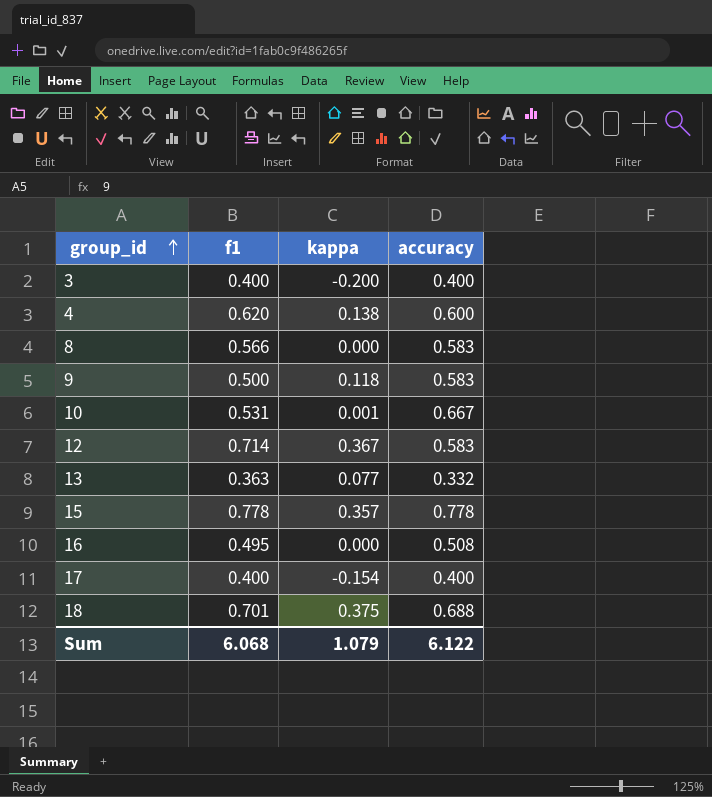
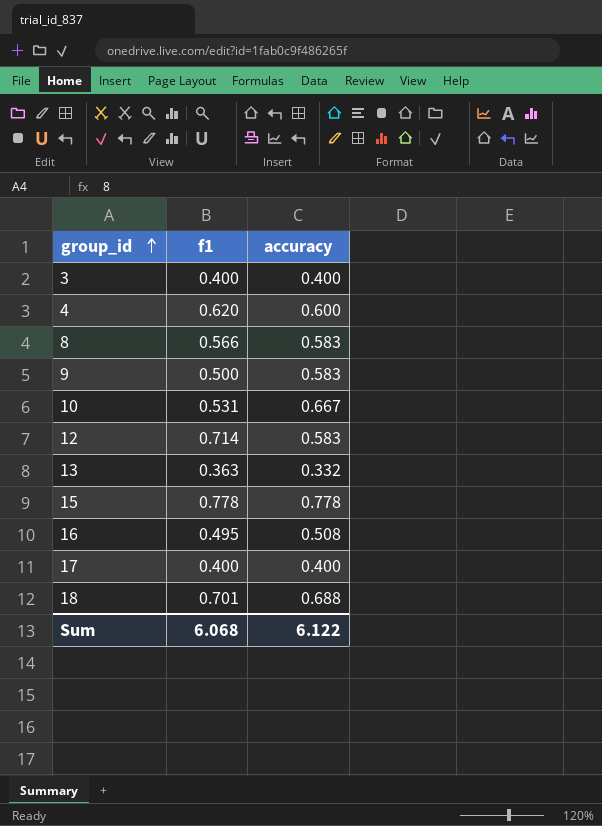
column kappa | position: 3 -> none

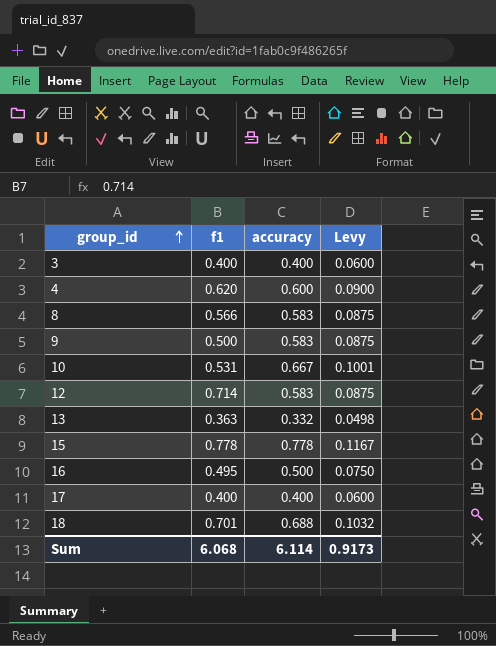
column Levy | formula: none -> [accuracy] * 0.15
16 | accuracy: 0.508 -> 0.500
Sum | accuracy: 6.122 -> 6.114

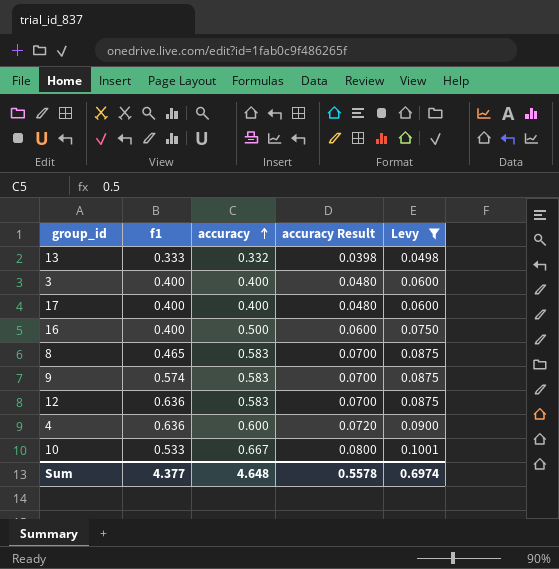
filter: none -> Levy <= 0.1001
row order: group_id ascending -> accuracy ascending
column accuracy Result | formula: none -> [accuracy] * 0.12
13 | f1: 0.363 -> 0.333
16 | f1: 0.495 -> 0.400
8 | f1: 0.566 -> 0.465
9 | f1: 0.500 -> 0.574
12 | f1: 0.714 -> 0.636
4 | f1: 0.620 -> 0.636
10 | f1: 0.531 -> 0.533
Sum | f1: 6.068 -> 4.377
Sum | accuracy: 6.114 -> 4.648
Sum | Levy: 0.9173 -> 0.6974

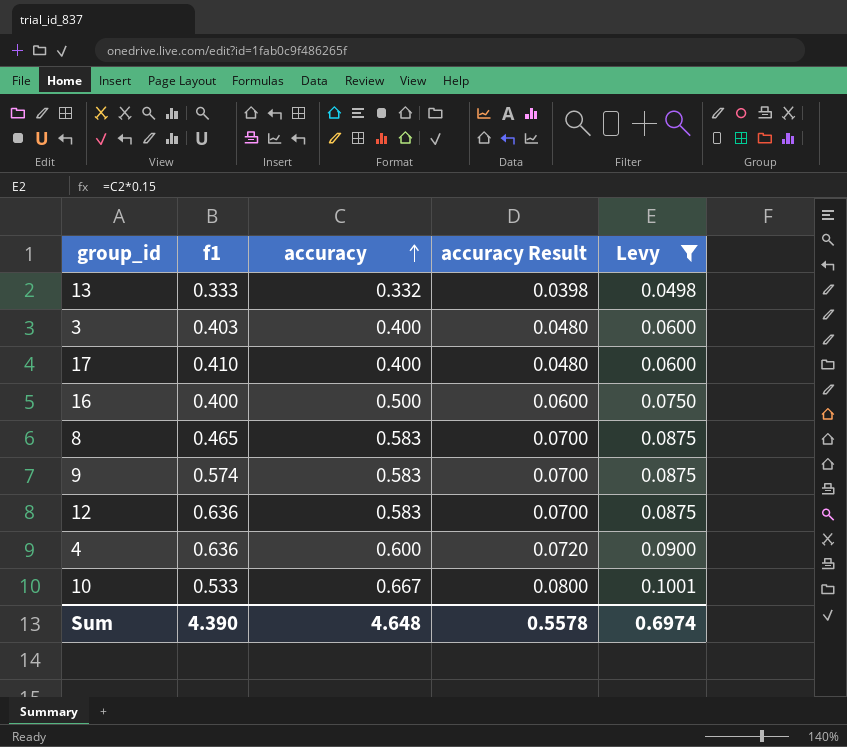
3 | f1: 0.400 -> 0.403
17 | f1: 0.400 -> 0.410
Sum | f1: 4.377 -> 4.390

